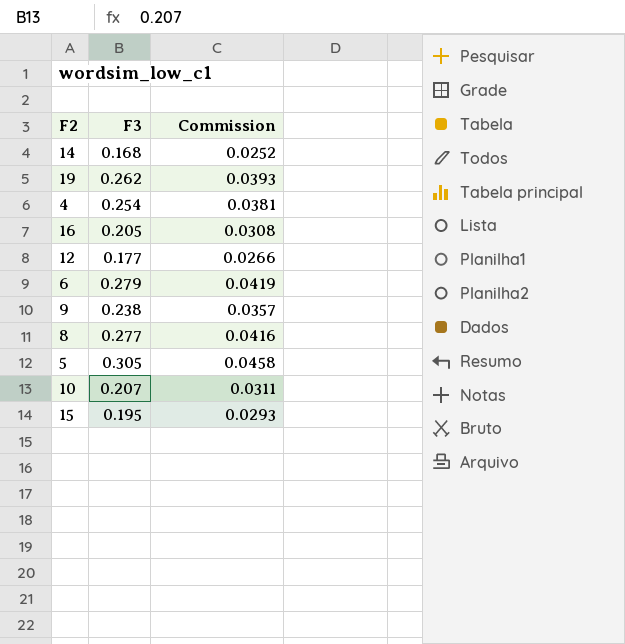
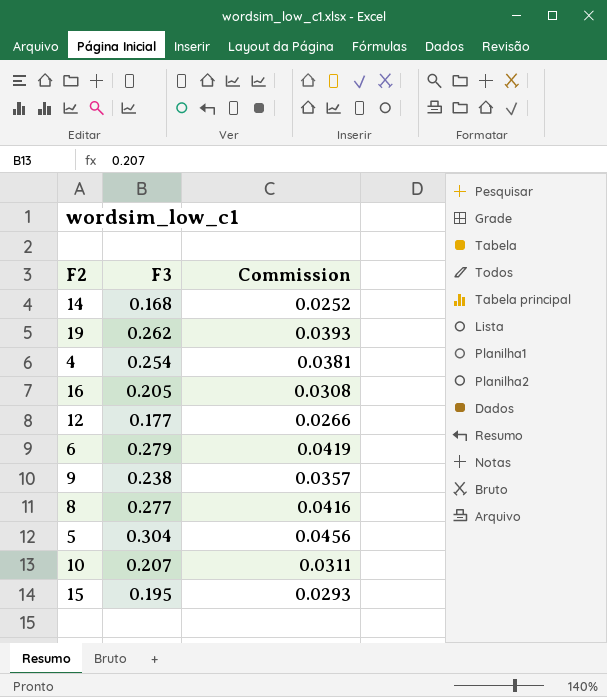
5 | F3: 0.305 -> 0.304
5 | Commission: 0.0458 -> 0.0456

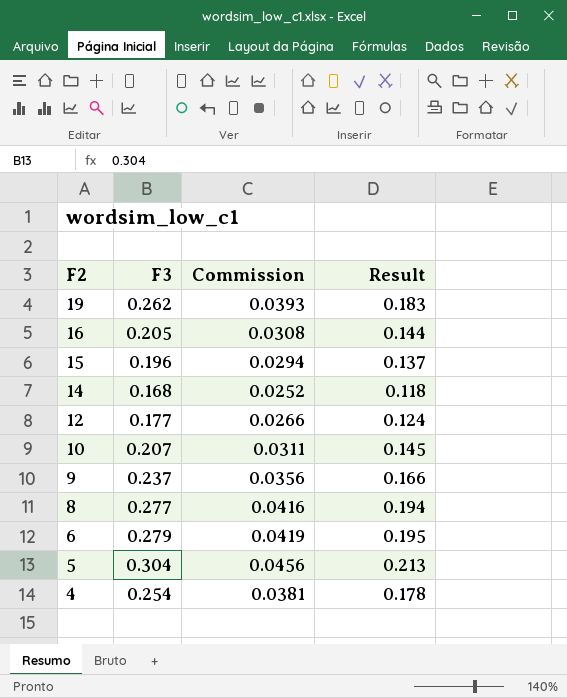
row order: none -> F2 descending
column Result | formula: none -> [F3] * 0.7
15 | F3: 0.195 -> 0.196
15 | Commission: 0.0293 -> 0.0294
9 | F3: 0.238 -> 0.237
9 | Commission: 0.0357 -> 0.0356

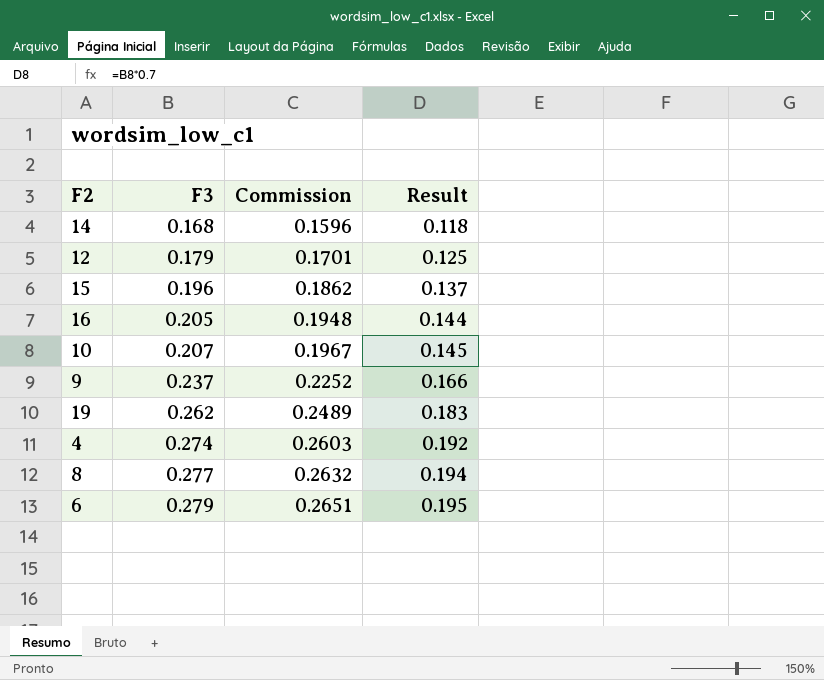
row order: F2 descending -> F3 ascending
column Commission | formula: [F3] * 0.15 -> [F3] * 0.95
row 5: 0.304 | 0.0456 | 0.213 -> none
12 | F3: 0.177 -> 0.179
12 | Result: 0.124 -> 0.125
4 | F3: 0.254 -> 0.274
4 | Result: 0.178 -> 0.192

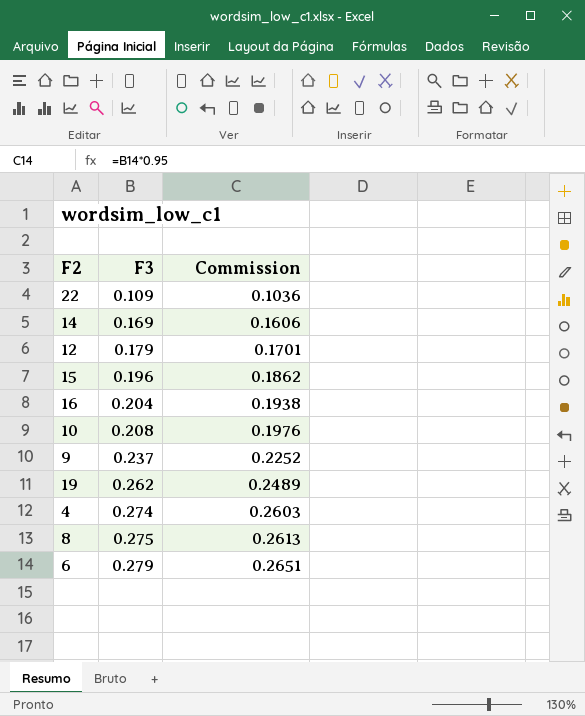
column Result | formula: [F3] * 0.7 -> none
row 22: none -> 0.109 | 0.1036
14 | F3: 0.168 -> 0.169
14 | Commission: 0.1596 -> 0.1606
16 | F3: 0.205 -> 0.204
16 | Commission: 0.1948 -> 0.1938
10 | F3: 0.207 -> 0.208
10 | Commission: 0.1967 -> 0.1976
8 | F3: 0.277 -> 0.275
8 | Commission: 0.2632 -> 0.2613

